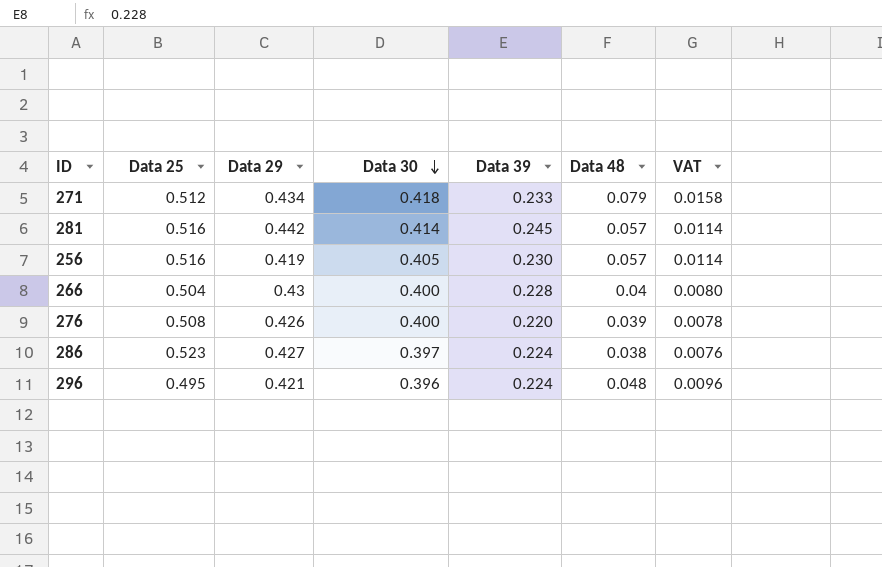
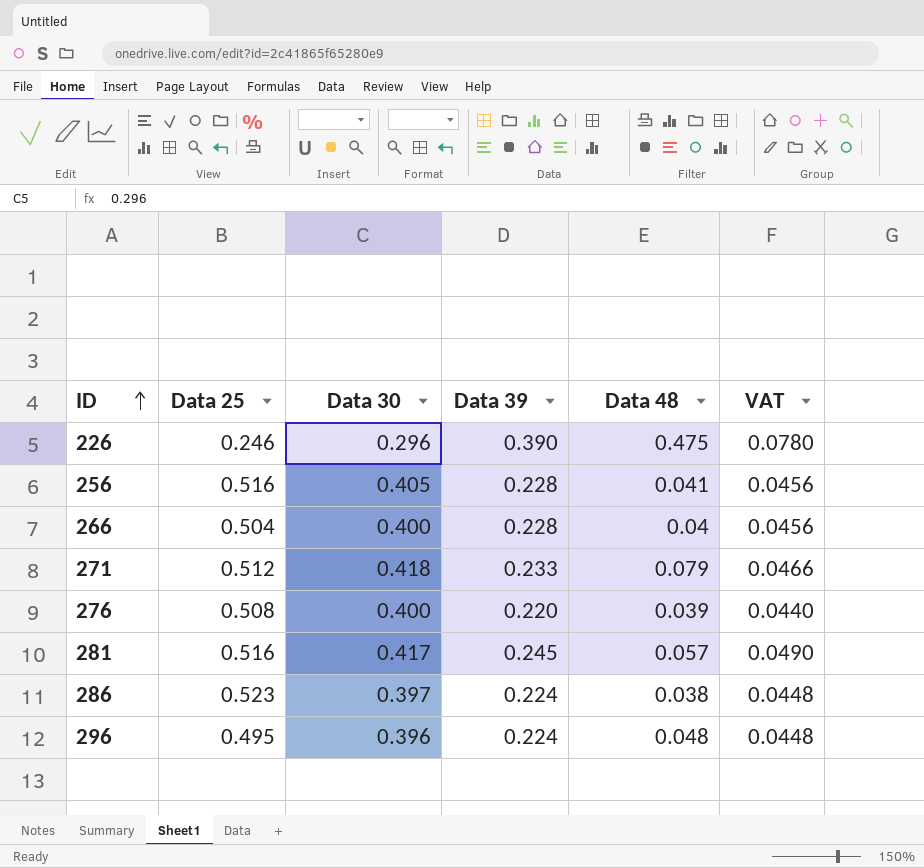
row order: Data 30 descending -> ID ascending
column Data 29 | position: 3 -> none
column VAT | formula: [Data 48] * 0.2 -> [Data 39] * 0.2
row 226: none -> 0.246 | 0.296 | 0.390 | 0.475 | 0.0780
256 | Data 39: 0.230 -> 0.228
256 | Data 48: 0.057 -> 0.041
281 | Data 30: 0.414 -> 0.417

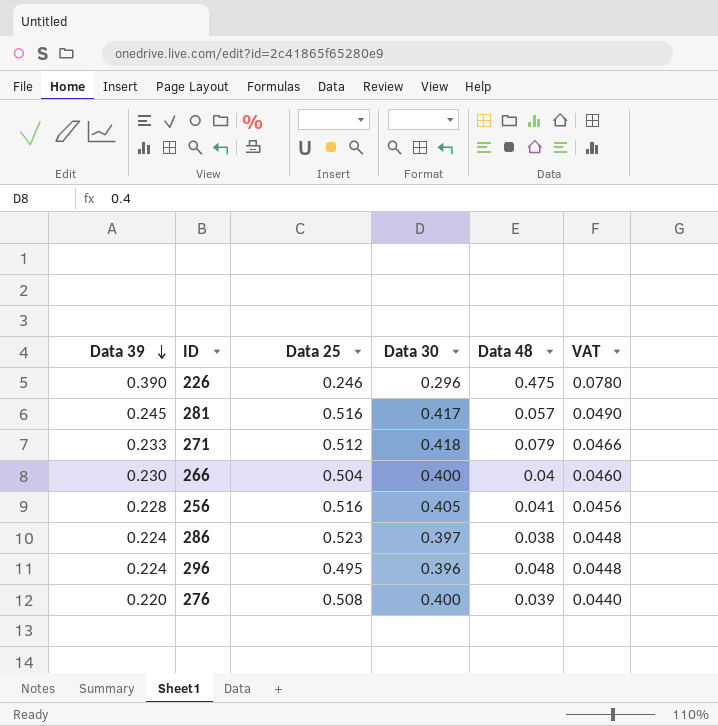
row order: ID ascending -> Data 39 descending
column Data 39 | position: 4 -> 1
266 | Data 39: 0.228 -> 0.230
266 | VAT: 0.0456 -> 0.0460

